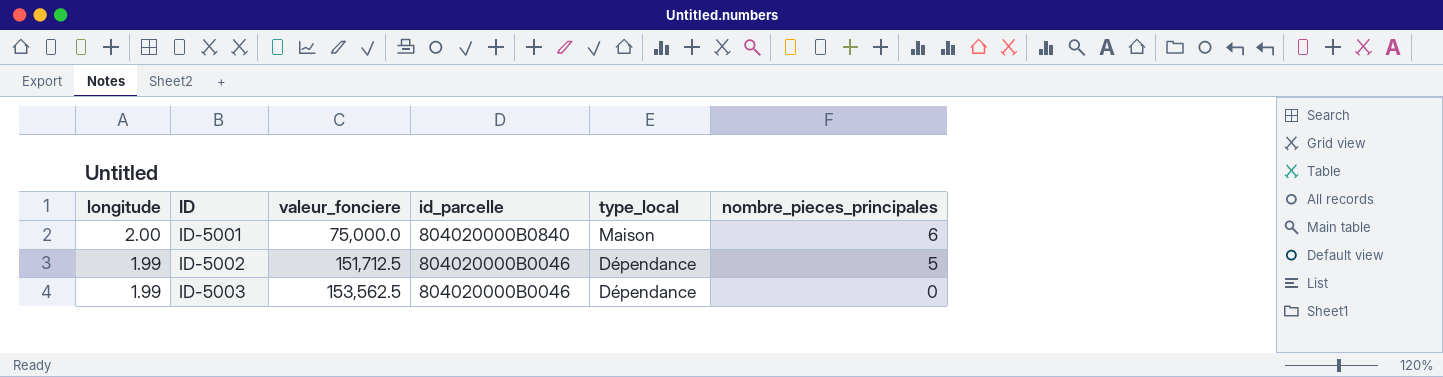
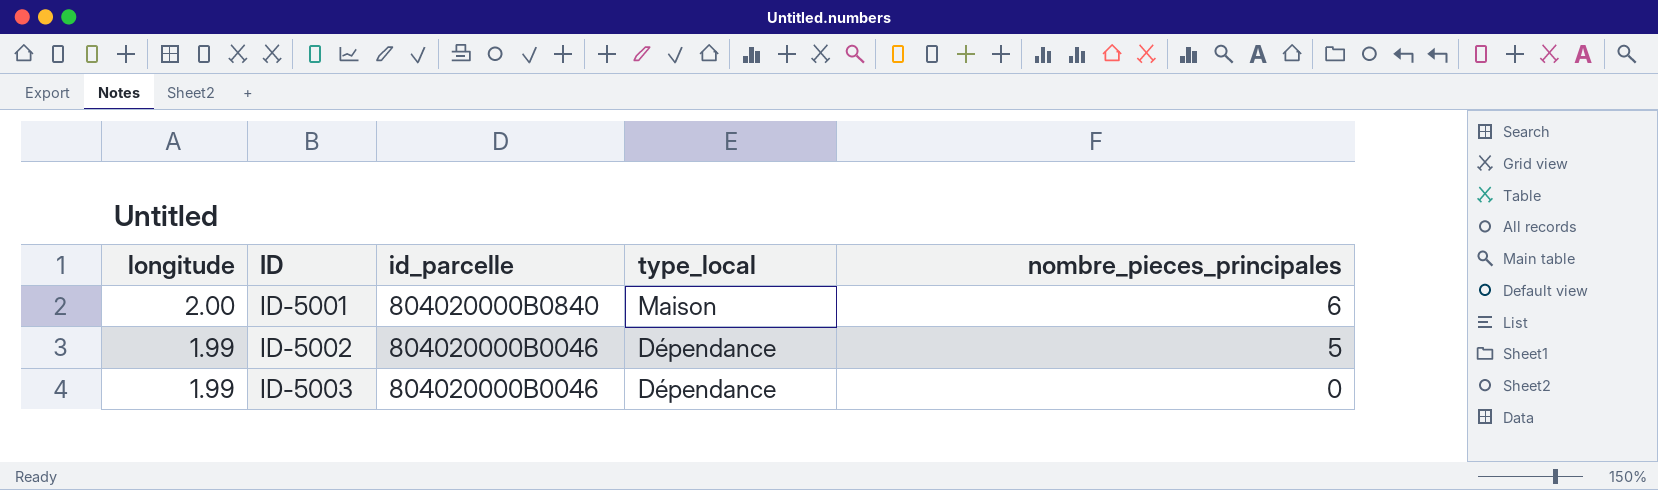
column valeur_fonciere | position: 3 -> none

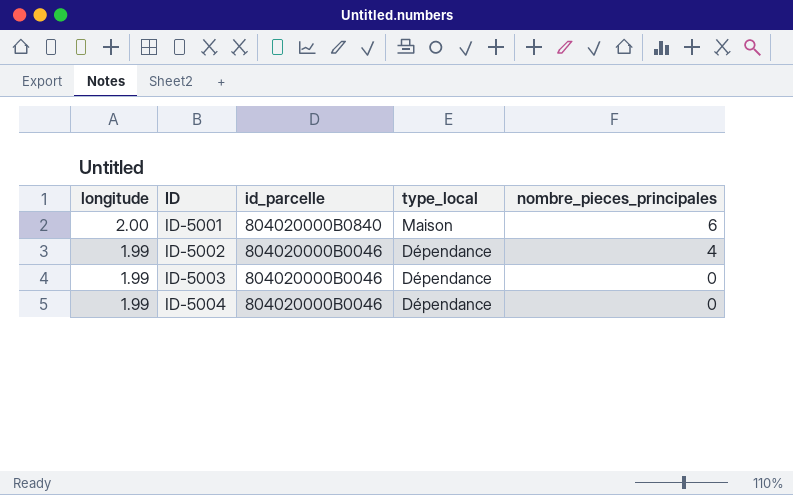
ID-5002 | nombre_pieces_principales: 5 -> 4
row ID-5004: none -> 1.99 | 804020000B0046 | Dépendance | 0

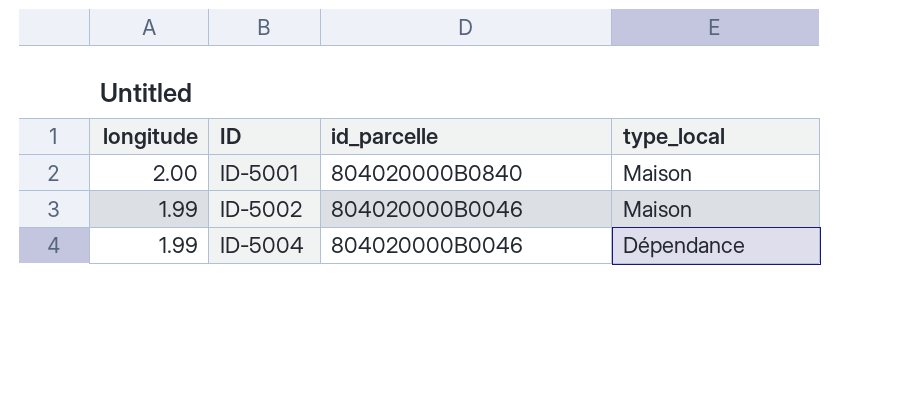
column nombre_pieces_principales | position: 5 -> none
row ID-5003: 1.99 | 804020000B0046 | Dépendance | 0 -> none
ID-5002 | type_local: Dépendance -> Maison

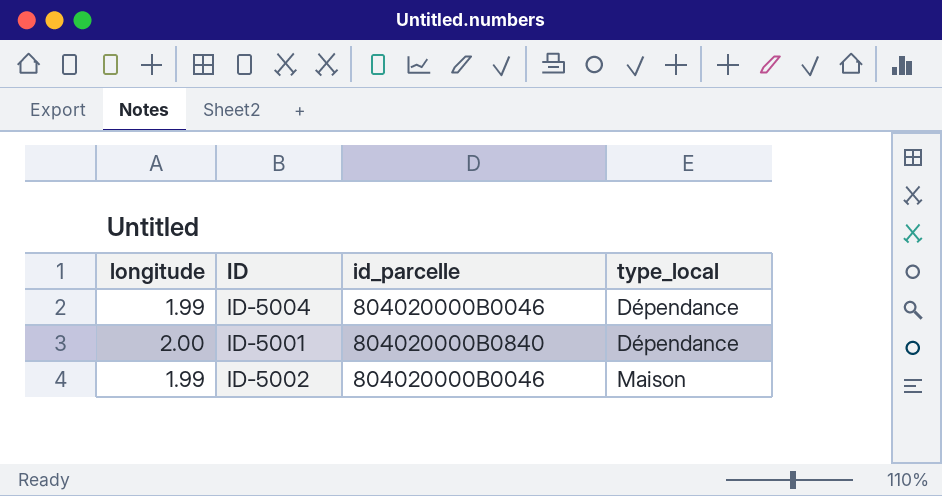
row order: longitude descending -> type_local ascending
ID-5001 | type_local: Maison -> Dépendance

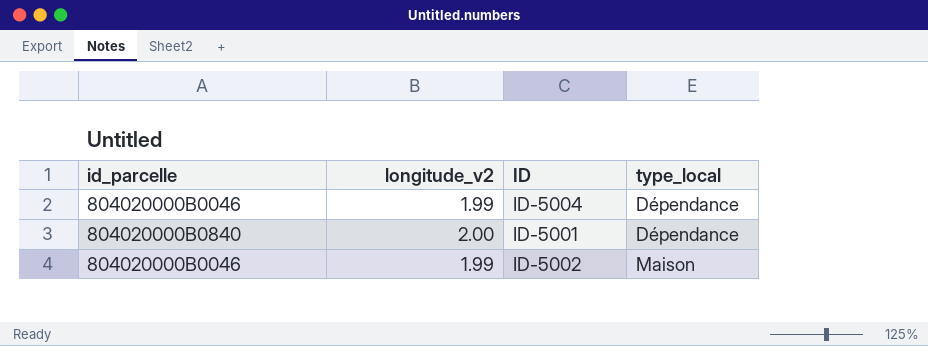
column id_parcelle | position: 3 -> 1
column name: longitude -> longitude_v2

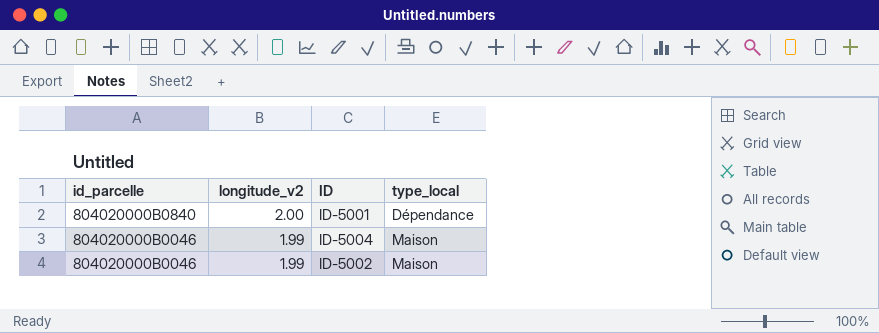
row order: type_local ascending -> id_parcelle descending
ID-5004 | type_local: Dépendance -> Maison

